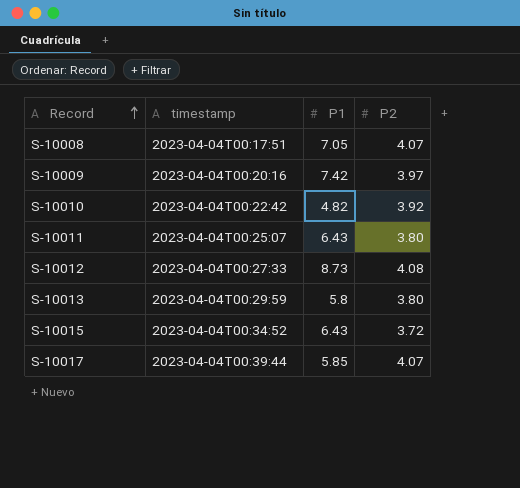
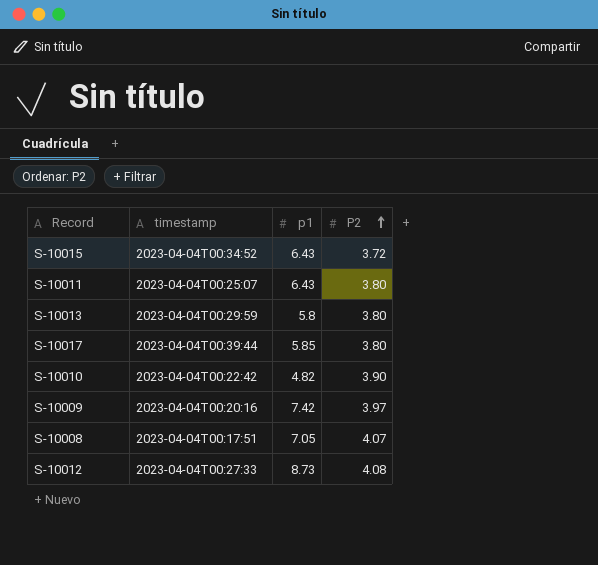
row order: Record ascending -> P2 ascending
column name: P1 -> p1
S-10017 | P2: 4.07 -> 3.80
S-10010 | P2: 3.92 -> 3.90

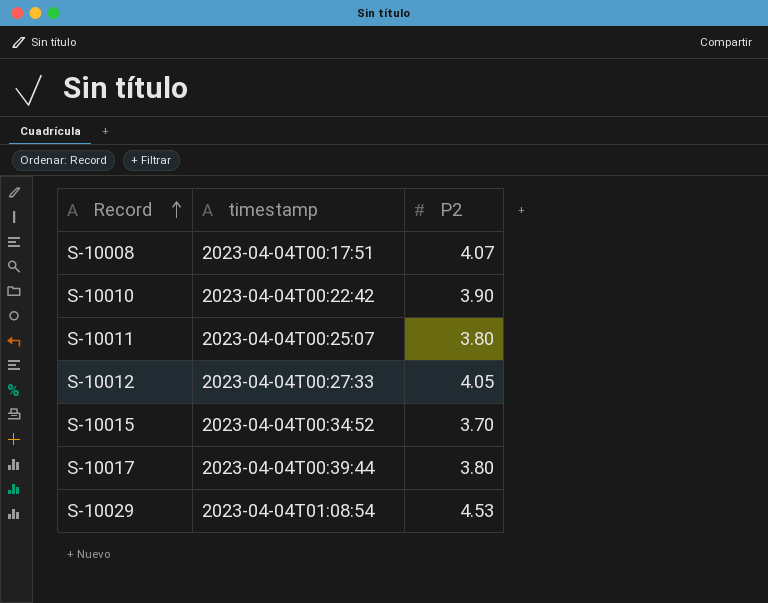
row order: P2 ascending -> Record ascending
column p1 | position: 3 -> none
row S-10013: 2023-04-04T00:29:59 | 5.8 | 3.80 -> none
row S-10009: 2023-04-04T00:20:16 | 7.42 | 3.97 -> none
S-10012 | P2: 4.08 -> 4.05
S-10015 | P2: 3.72 -> 3.70
row S-10029: none -> 2023-04-04T01:08:54 | 4.53

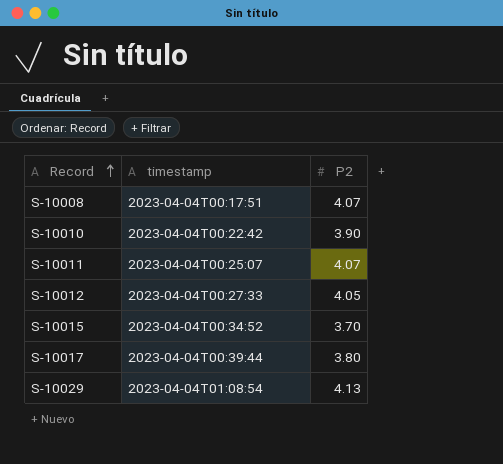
S-10011 | P2: 3.80 -> 4.07
S-10029 | P2: 4.53 -> 4.13

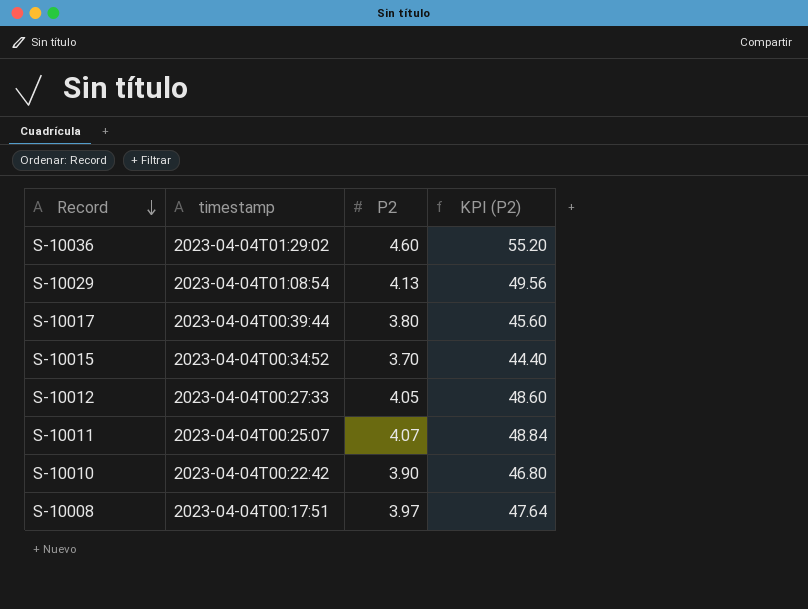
row order: Record ascending -> Record descending
column KPI (P2) | formula: none -> [P2] * 12
row S-10036: none -> 2023-04-04T01:29:02 | 4.60 | 55.20
S-10008 | P2: 4.07 -> 3.97

